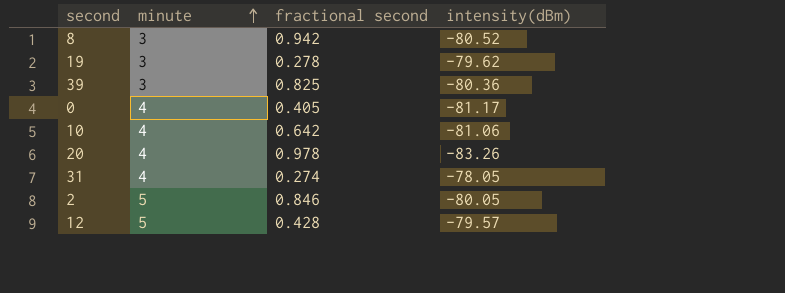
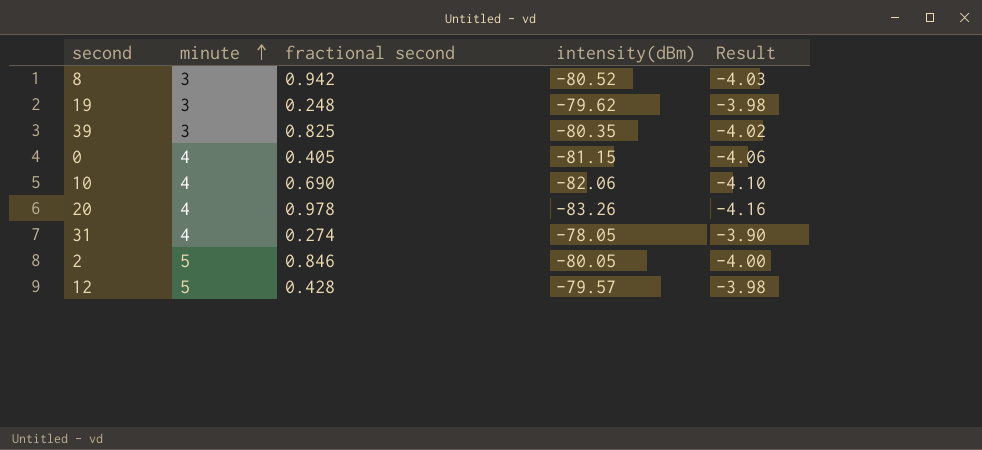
column Result | formula: none -> [intensity(dBm)] * 0.05
19 | fractional second: 0.278 -> 0.248
39 | intensity(dBm): -80.36 -> -80.35
0 | intensity(dBm): -81.17 -> -81.15
10 | fractional second: 0.642 -> 0.690
10 | intensity(dBm): -81.06 -> -82.06

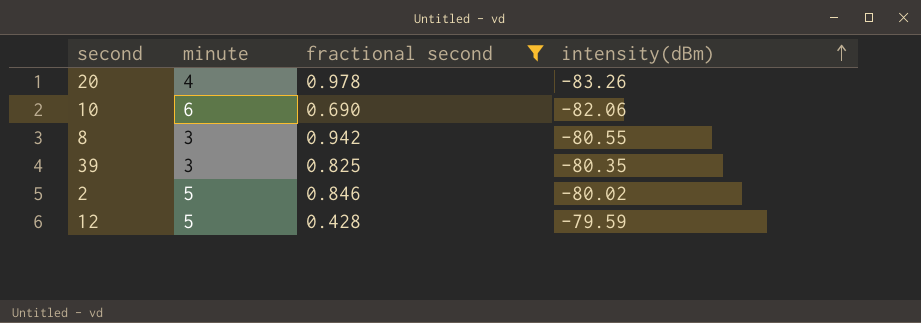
filter: none -> fractional second >= 0.428
row order: minute ascending -> intensity(dBm) ascending
column Result | formula: [intensity(dBm)] * 0.05 -> none
10 | minute: 4 -> 6
8 | intensity(dBm): -80.52 -> -80.55
2 | intensity(dBm): -80.05 -> -80.02
12 | intensity(dBm): -79.57 -> -79.59

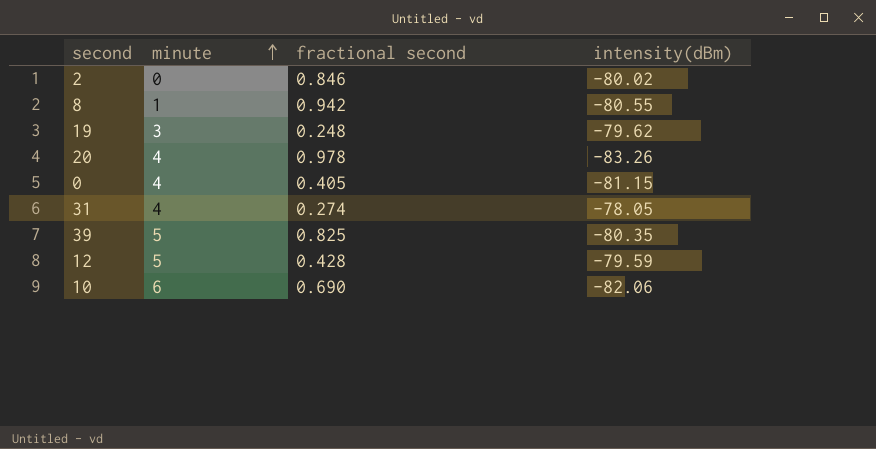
filter: fractional second >= 0.428 -> none
row order: intensity(dBm) ascending -> minute ascending
2 | minute: 5 -> 0
8 | minute: 3 -> 1
39 | minute: 3 -> 5

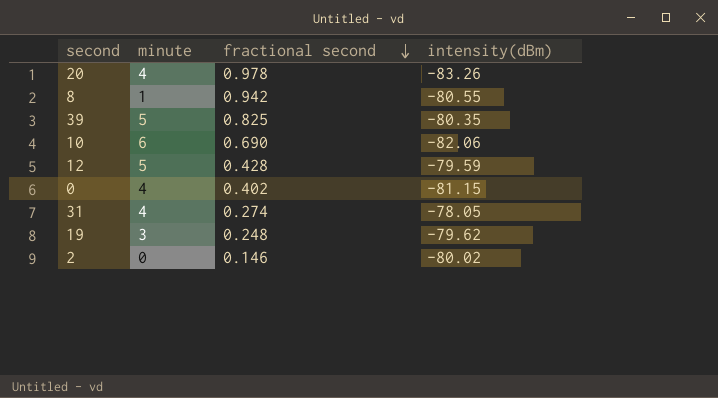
row order: minute ascending -> fractional second descending
0 | fractional second: 0.405 -> 0.402
2 | fractional second: 0.846 -> 0.146

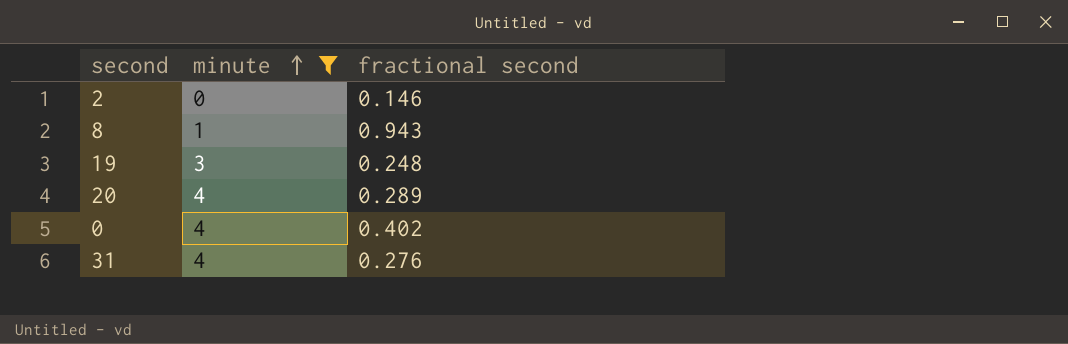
filter: none -> minute <= 4
row order: fractional second descending -> minute ascending
column intensity(dBm) | position: 4 -> none
8 | fractional second: 0.942 -> 0.943
20 | fractional second: 0.978 -> 0.289
31 | fractional second: 0.274 -> 0.276

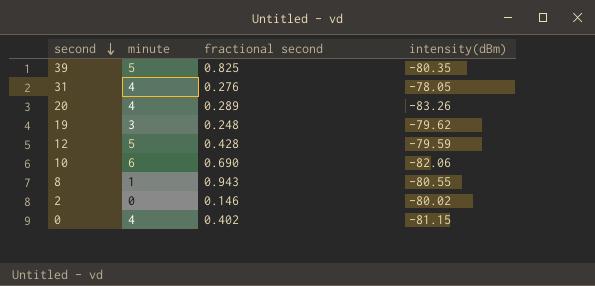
filter: minute <= 4 -> none
row order: minute ascending -> second descending
column intensity(dBm) | position: none -> 4

